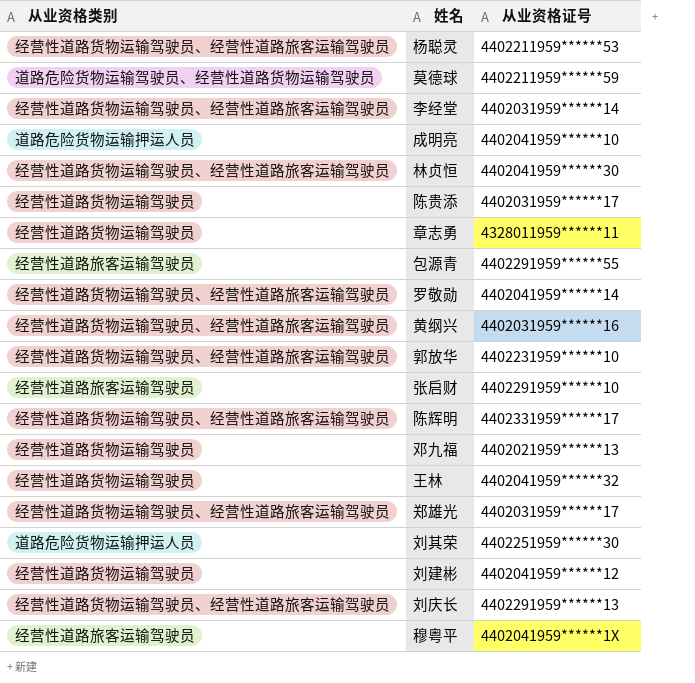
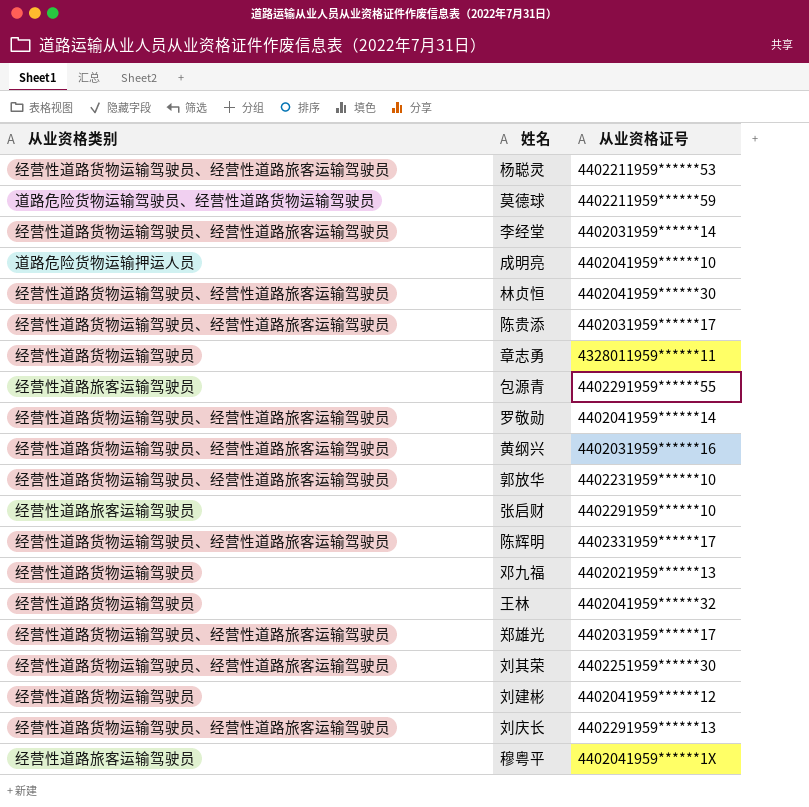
陈贵添 | 从业资格类别: 经营性道路货物运输驾驶员 -> 经营性道路货物运输驾驶员、经营性道路旅客运输驾驶员
刘其荣 | 从业资格类别: 道路危险货物运输押运人员 -> 经营性道路货物运输驾驶员、经营性道路旅客运输驾驶员

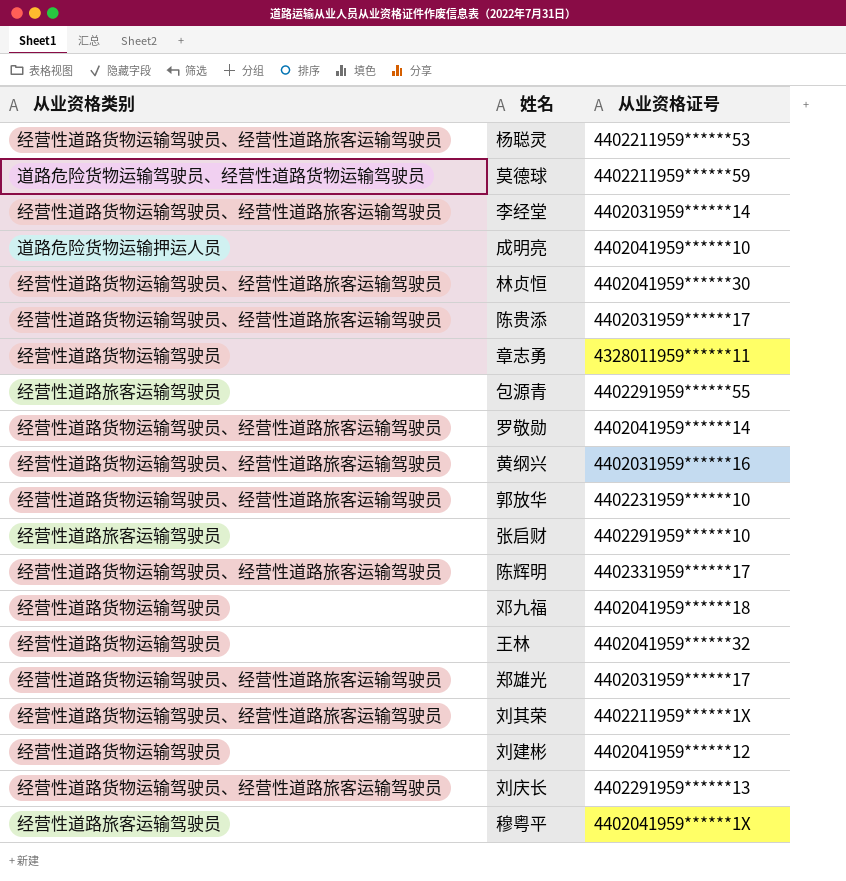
邓九福 | 从业资格证号: 4402021959******13 -> 4402041959******18
刘其荣 | 从业资格证号: 4402251959******30 -> 4402211959******1X

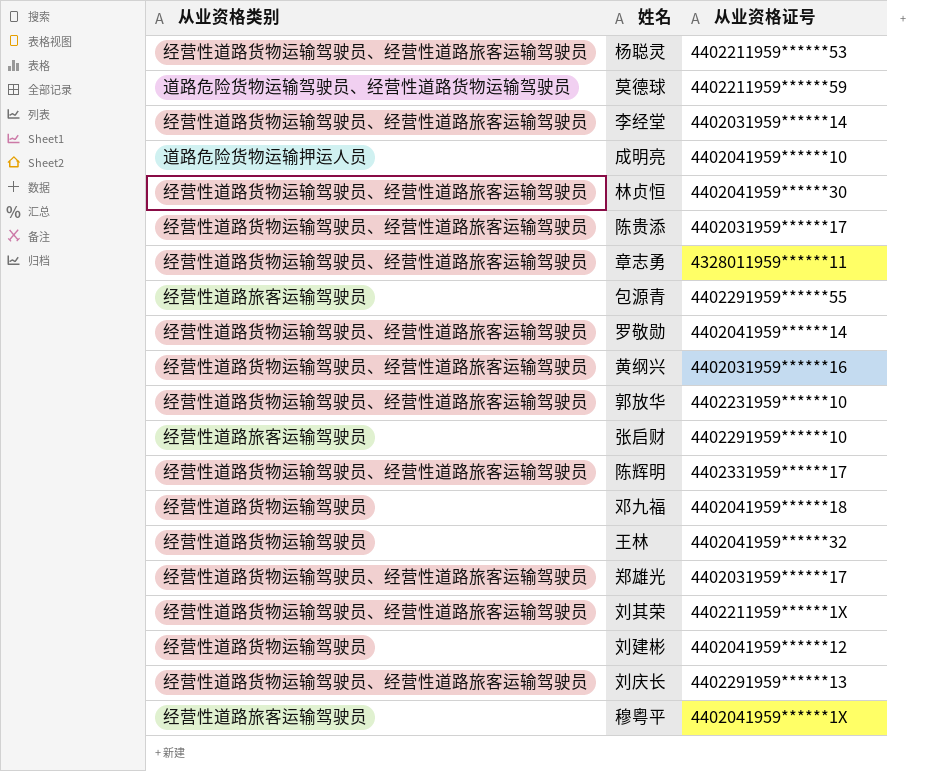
章志勇 | 从业资格类别: 经营性道路货物运输驾驶员 -> 经营性道路货物运输驾驶员、经营性道路旅客运输驾驶员

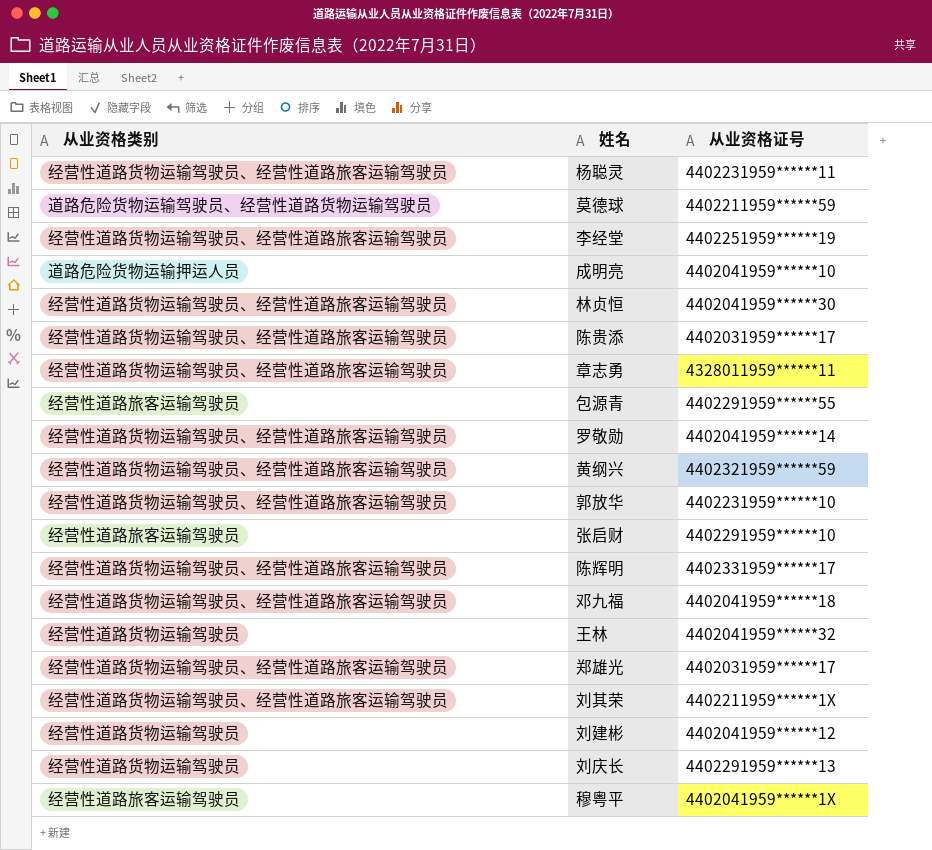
杨聪灵 | 从业资格证号: 4402211959******53 -> 4402231959******11
李经堂 | 从业资格证号: 4402031959******14 -> 4402251959******19
黄纲兴 | 从业资格证号: 4402031959******16 -> 4402321959******59
邓九福 | 从业资格类别: 经营性道路货物运输驾驶员 -> 经营性道路货物运输驾驶员、经营性道路旅客运输驾驶员
刘庆长 | 从业资格类别: 经营性道路货物运输驾驶员、经营性道路旅客运输驾驶员 -> 经营性道路货物运输驾驶员

